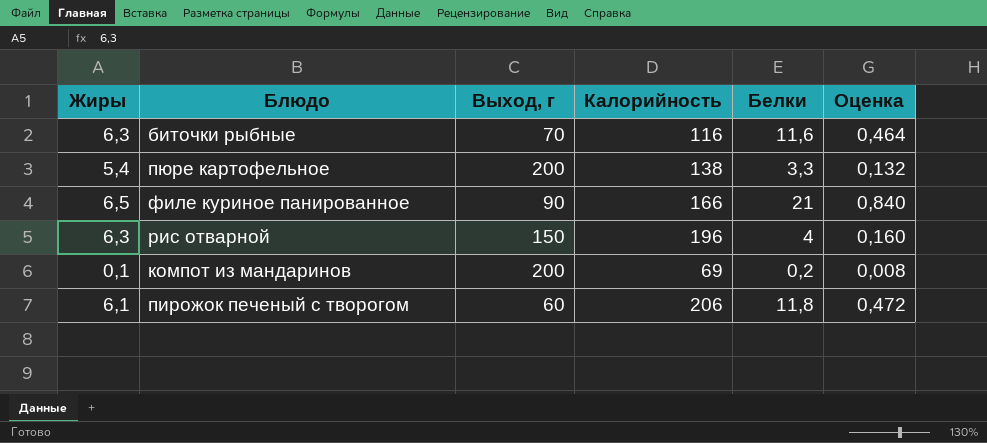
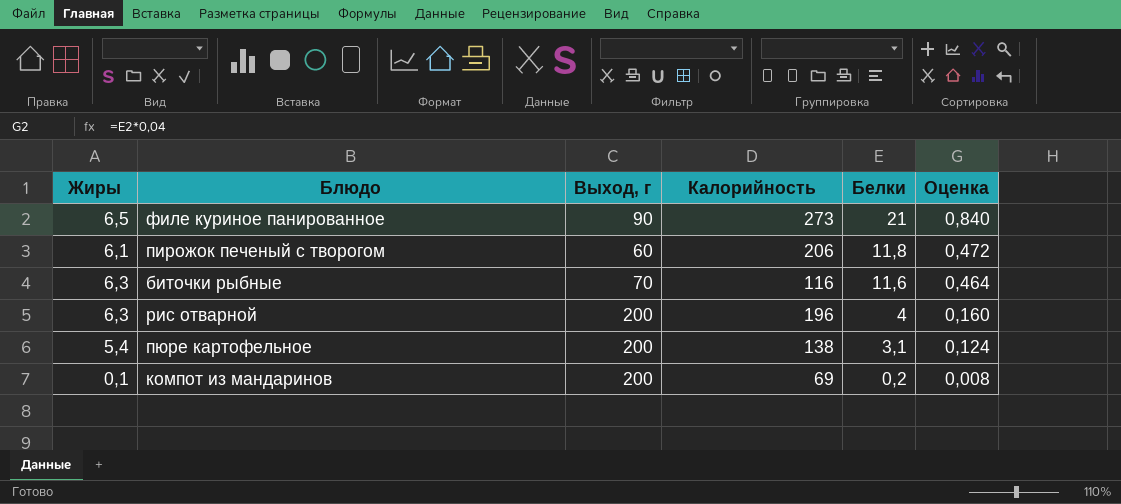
row order: none -> Белки descending
филе куриное панированное | Калорийность: 166 -> 273
рис отварной | Выход, г: 150 -> 200
пюре картофельное | Белки: 3,3 -> 3,1
пюре картофельное | Оценка: 0,132 -> 0,124

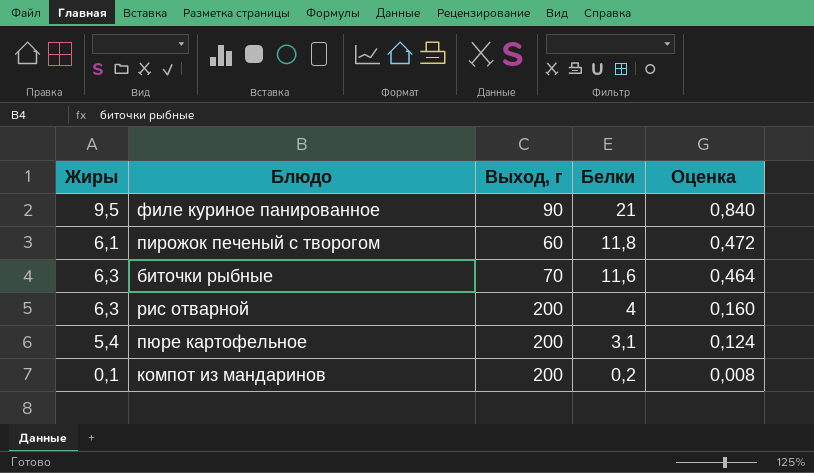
column Калорийность | position: 4 -> none
филе куриное панированное | Жиры: 6,5 -> 9,5

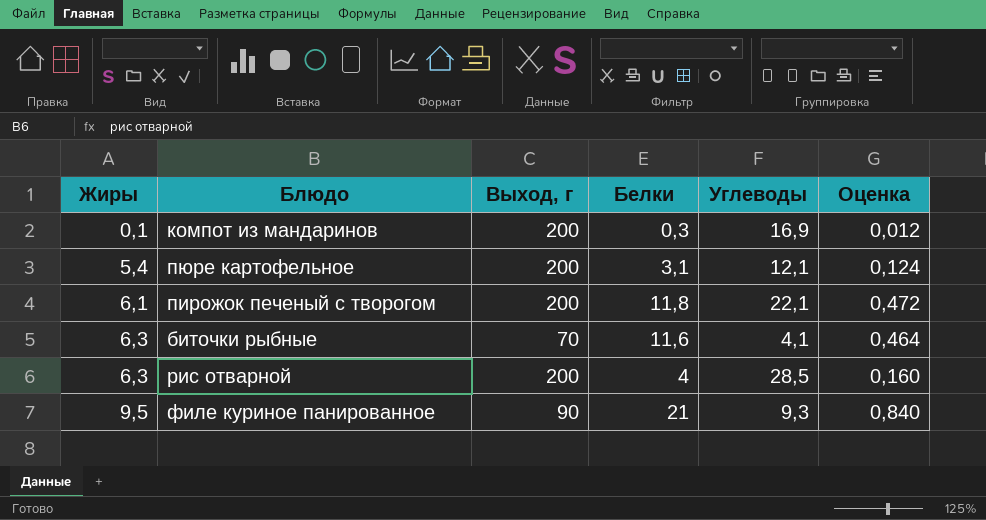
row order: Белки descending -> Жиры ascending
column Углеводы | position: none -> 5
компот из мандаринов | Белки: 0,2 -> 0,3
компот из мандаринов | Оценка: 0,008 -> 0,012
пирожок печеный с творогом | Выход, г: 60 -> 200

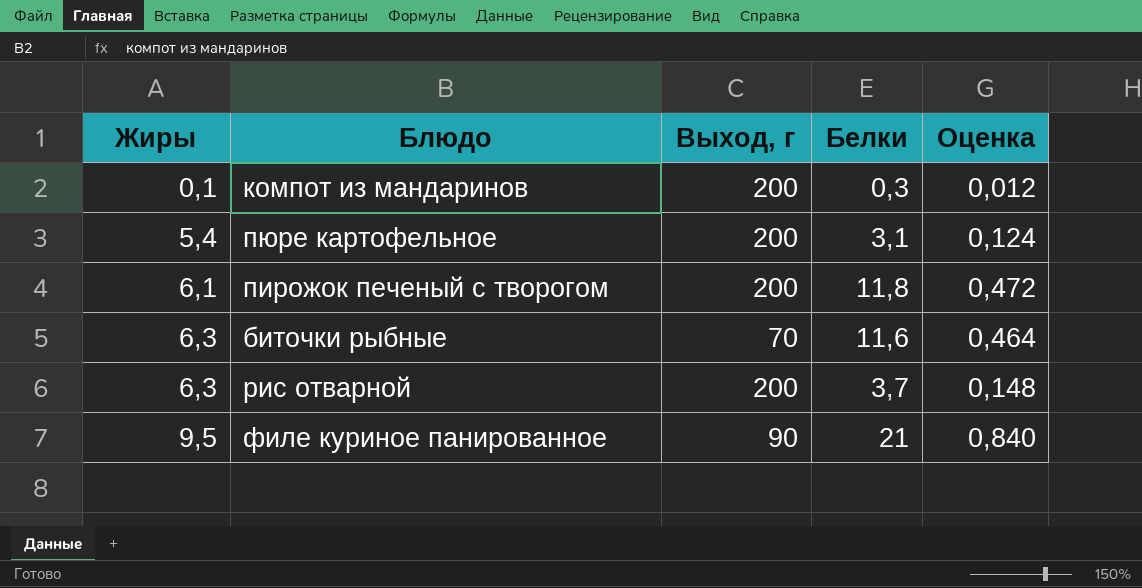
column Углеводы | position: 5 -> none
рис отварной | Белки: 4 -> 3,7
рис отварной | Оценка: 0,160 -> 0,148

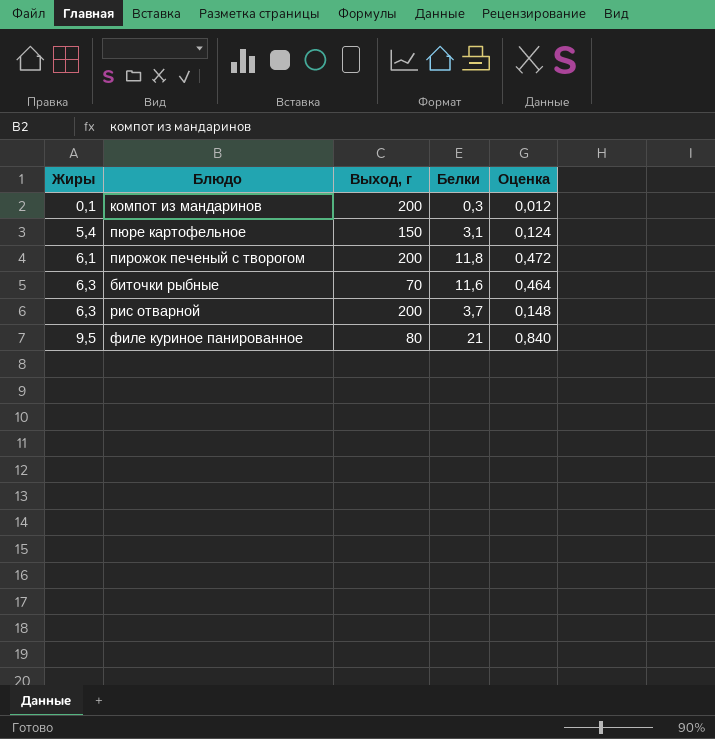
пюре картофельное | Выход, г: 200 -> 150
филе куриное панированное | Выход, г: 90 -> 80

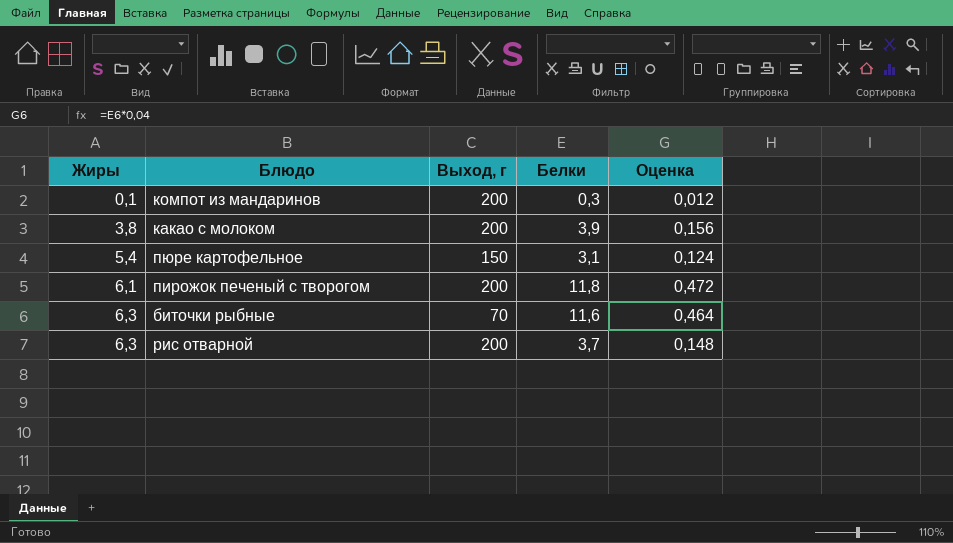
row филе куриное панированное: 9,5 | 80 | 21 | 0,840 -> none
row какао с молоком: none -> 3,8 | 200 | 3,9 | 0,156

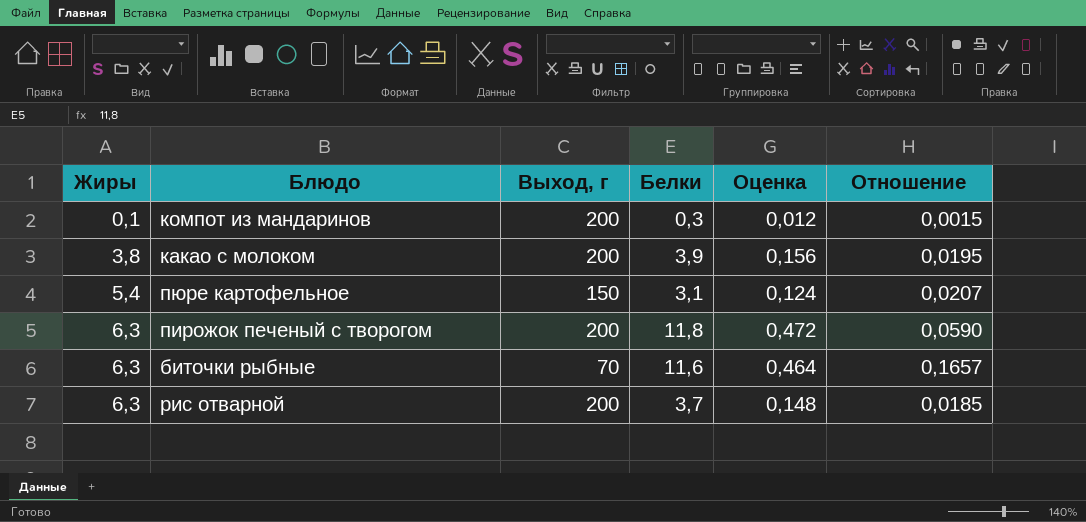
column Отношение | formula: none -> [Белки] / [Выход, г]
пирожок печеный с творогом | Жиры: 6,1 -> 6,3

